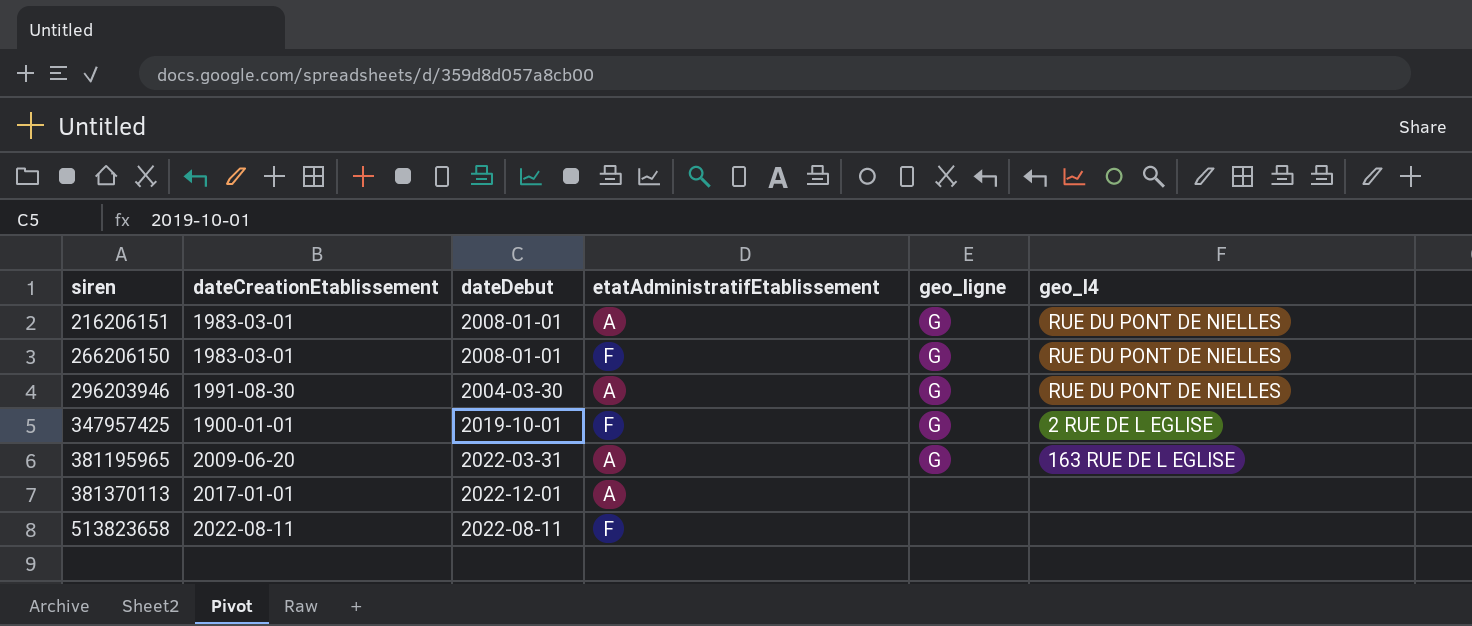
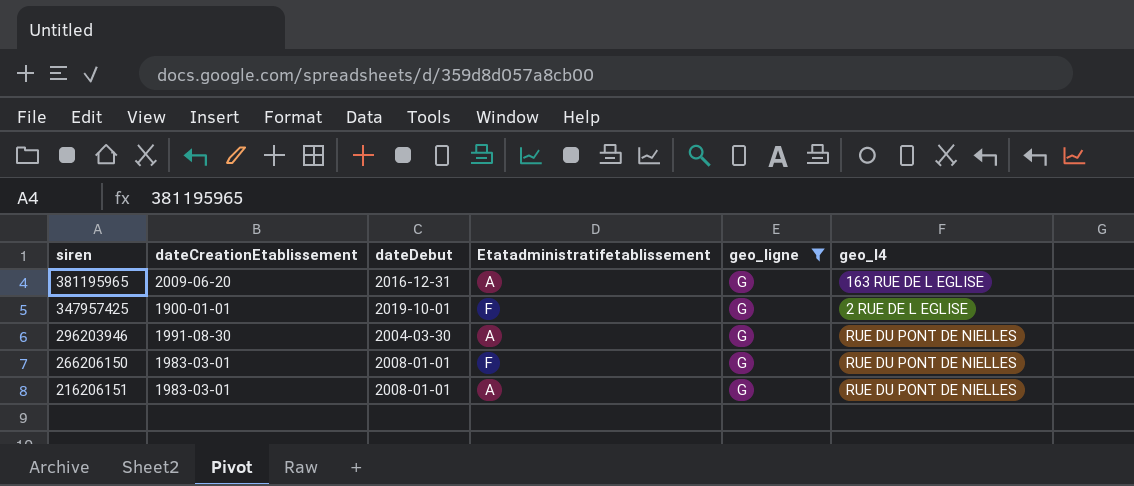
filter: none -> geo_ligne = G
row order: siren ascending -> siren descending
column name: etatAdministratifEtablissement -> Etatadministratifetablissement
381195965 | dateDebut: 2022-03-31 -> 2016-12-31

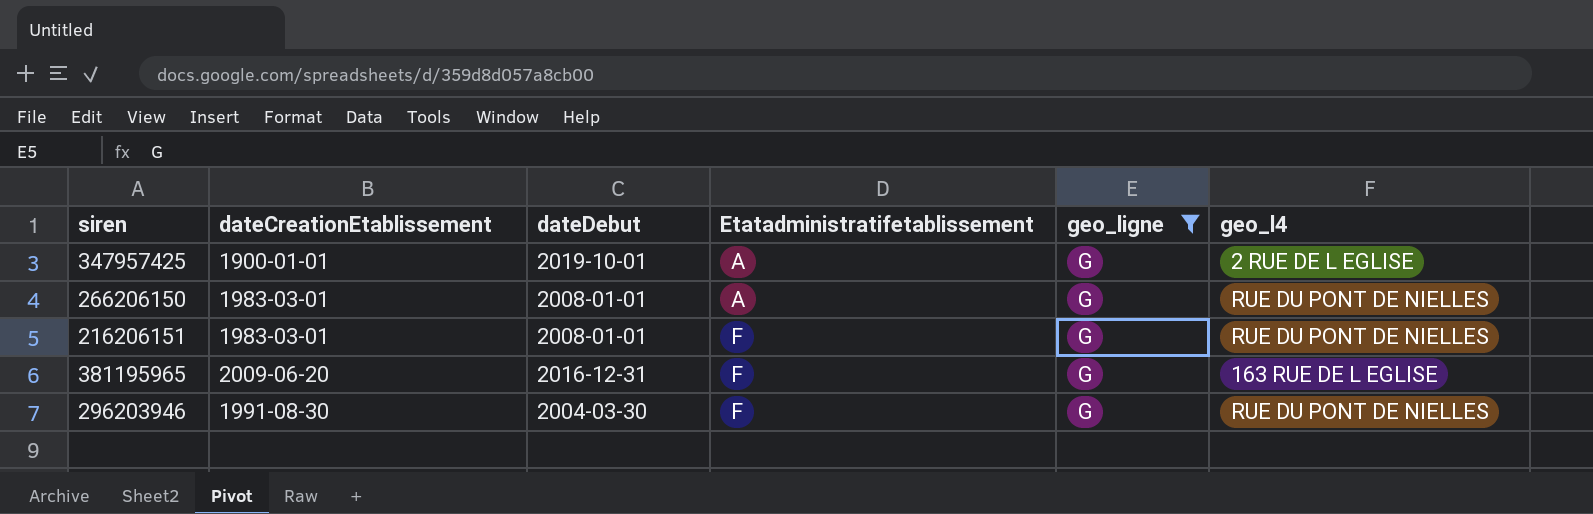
row order: siren descending -> Etatadministratifetablissement ascending
347957425 | Etatadministratifetablissement: F -> A
266206150 | Etatadministratifetablissement: F -> A
216206151 | Etatadministratifetablissement: A -> F
381195965 | Etatadministratifetablissement: A -> F
296203946 | Etatadministratifetablissement: A -> F

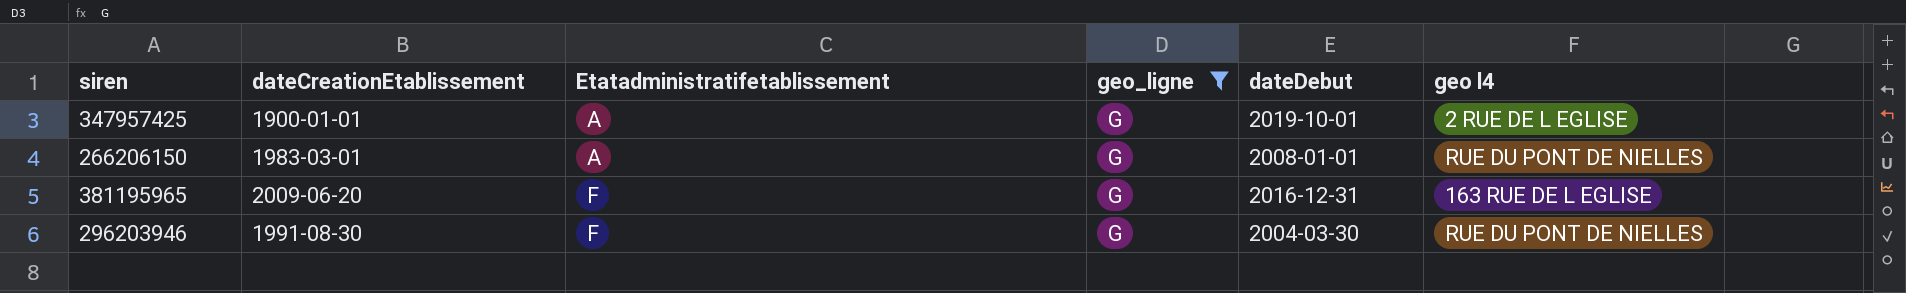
column dateDebut | position: 3 -> 5
column name: geo_l4 -> geo l4
row 216206151: 1983-03-01 | 2008-01-01 | F | G | RUE DU PONT DE NIELLES -> none

